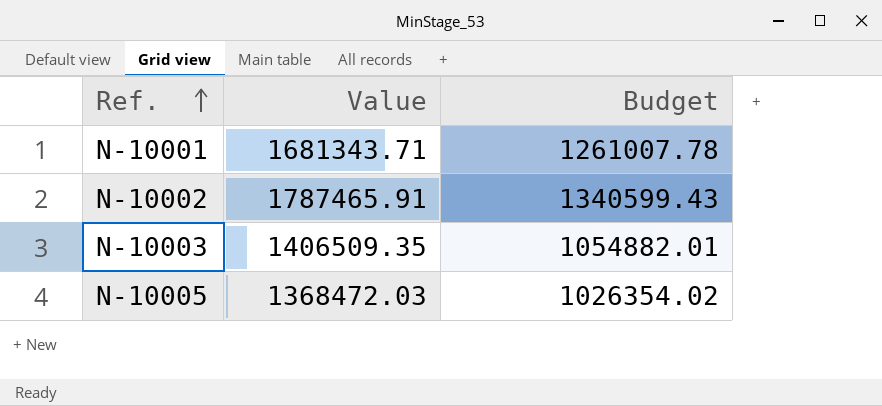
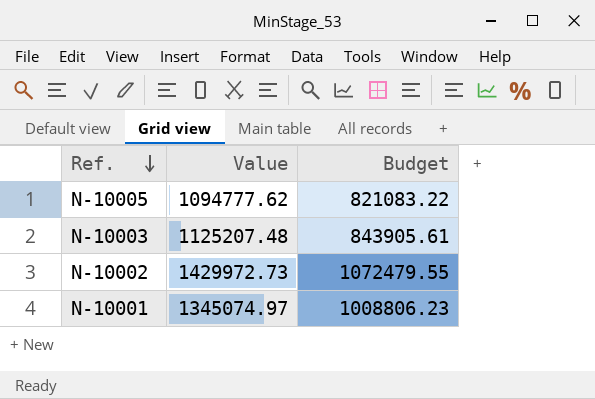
row order: Ref. ascending -> Ref. descending
N-10005 | Value: 1368472.03 -> 1094777.62
N-10005 | Budget: 1026354.02 -> 821083.22
N-10003 | Value: 1406509.35 -> 1125207.48
N-10003 | Budget: 1054882.01 -> 843905.61
N-10002 | Value: 1787465.91 -> 1429972.73
N-10002 | Budget: 1340599.43 -> 1072479.55
N-10001 | Value: 1681343.71 -> 1345074.97
N-10001 | Budget: 1261007.78 -> 1008806.23

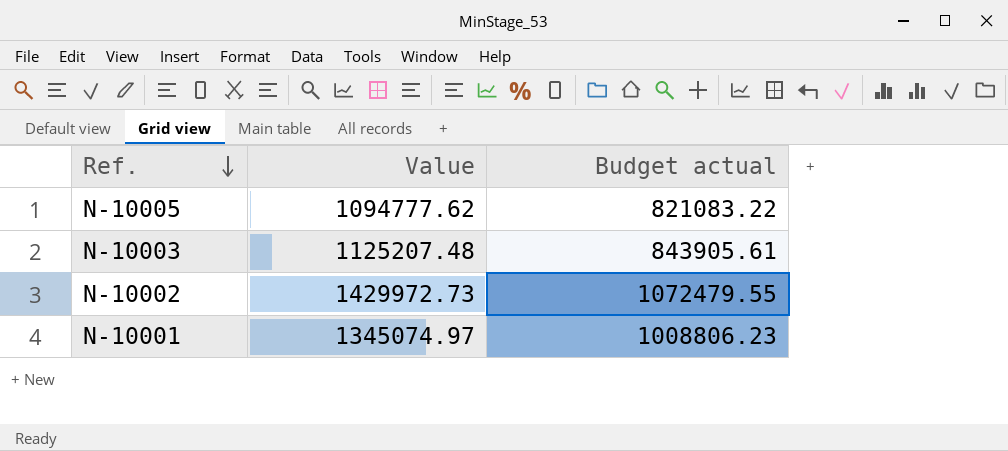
column name: Budget -> Budget actual

